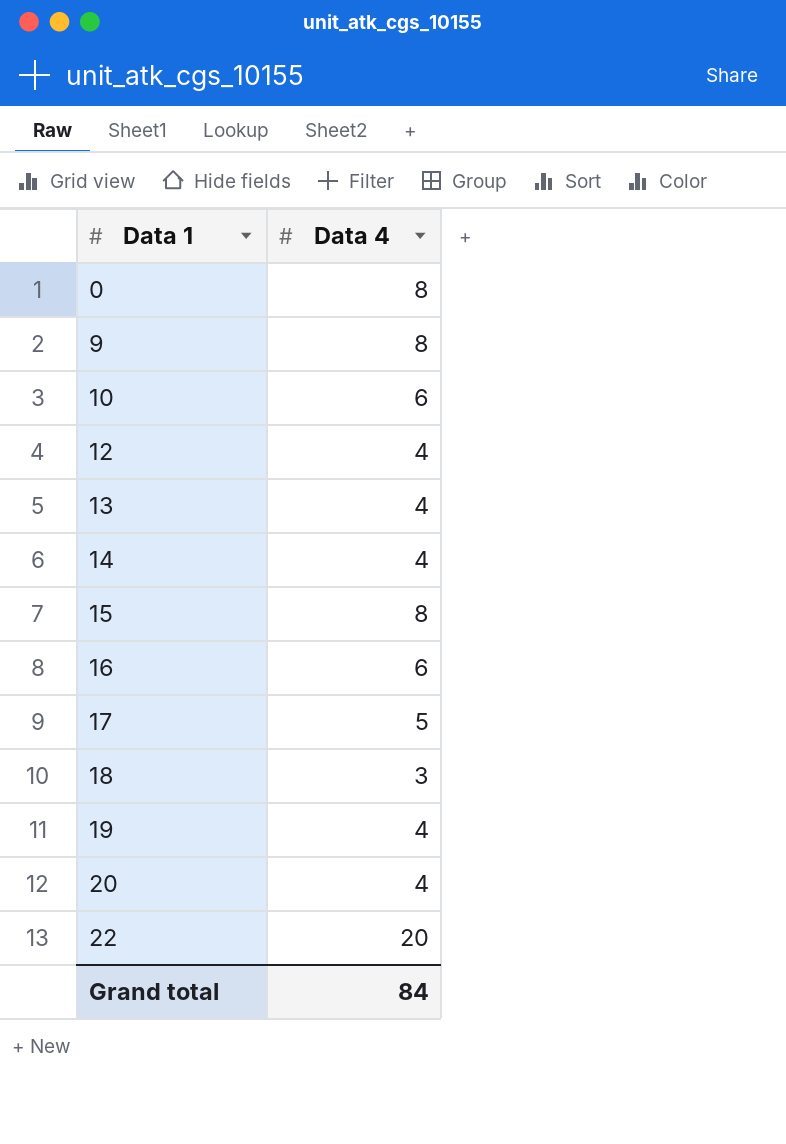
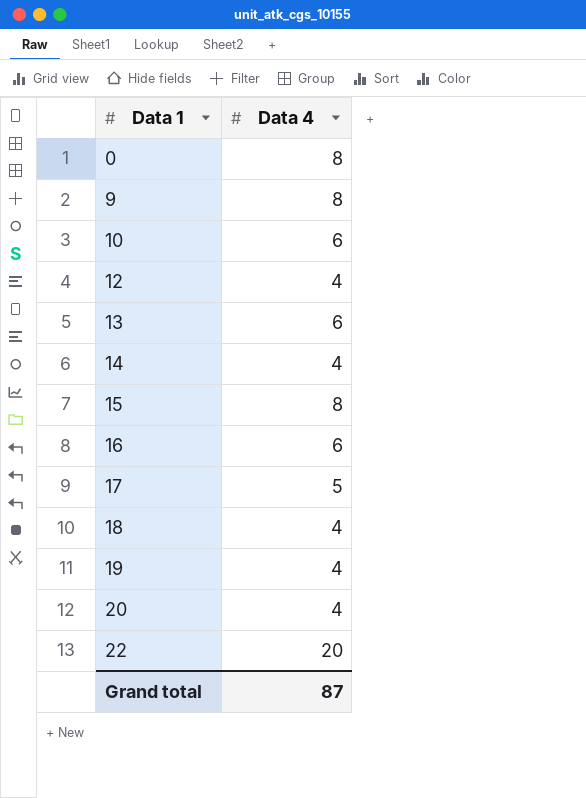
13 | Data 4: 4 -> 6
18 | Data 4: 3 -> 4
Grand total | Data 4: 84 -> 87

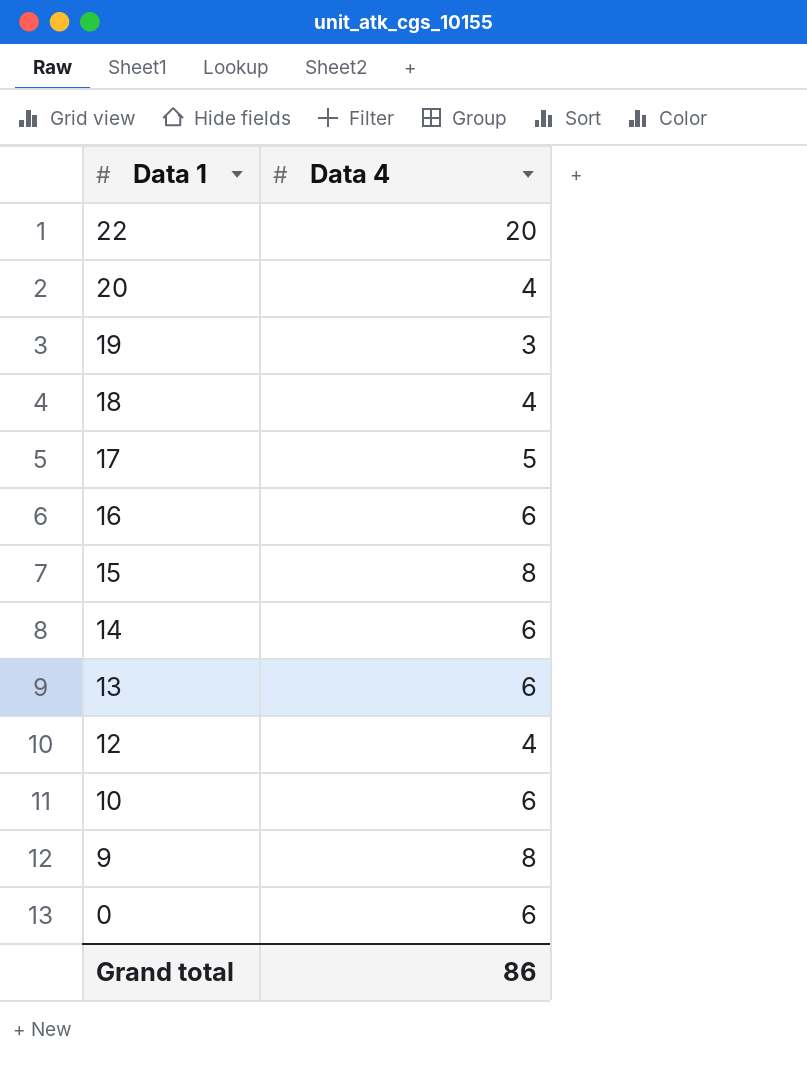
row order: Data 1 ascending -> Data 1 descending
19 | Data 4: 4 -> 3
14 | Data 4: 4 -> 6
0 | Data 4: 8 -> 6
Grand total | Data 4: 87 -> 86

